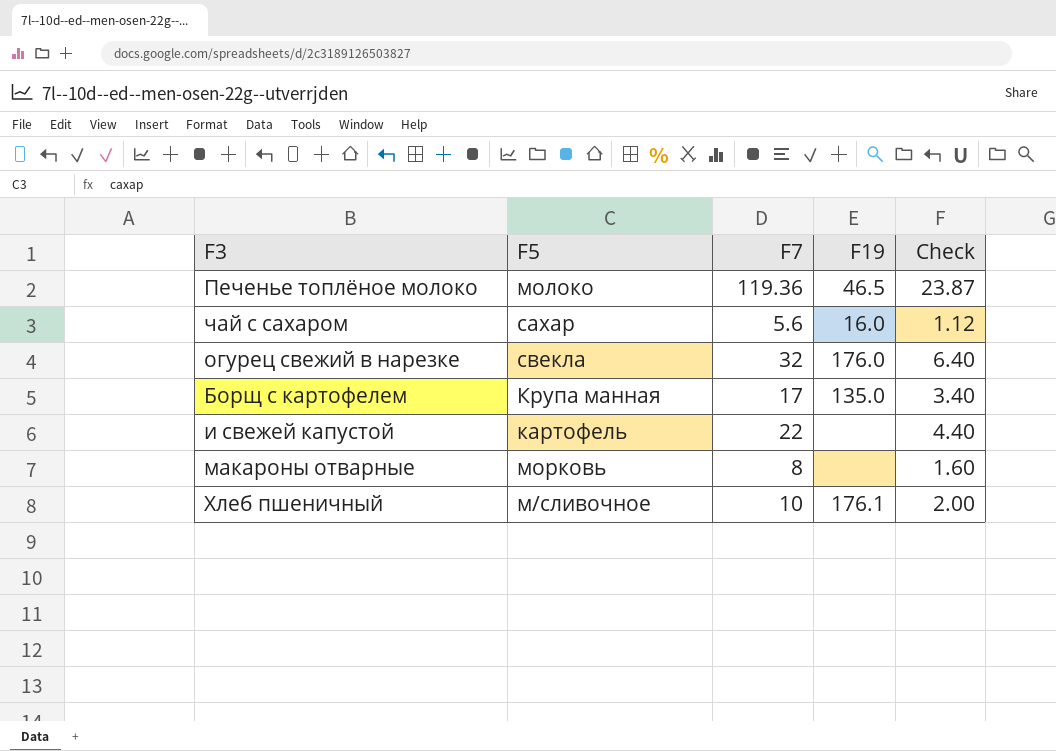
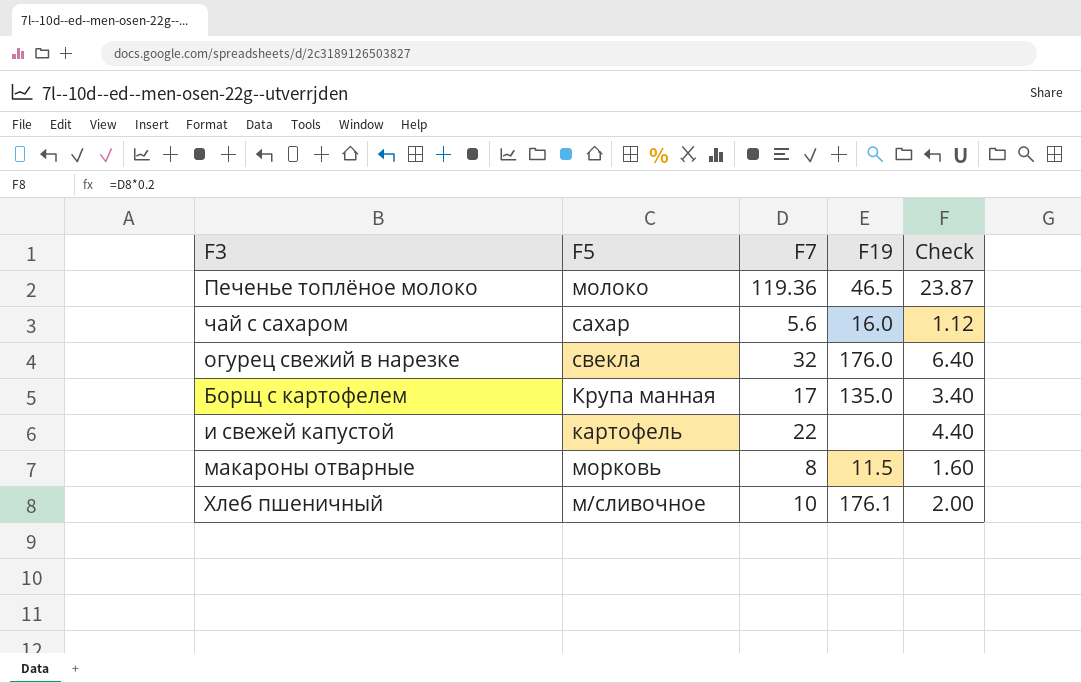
макароны отварные | F19: none -> 11.5

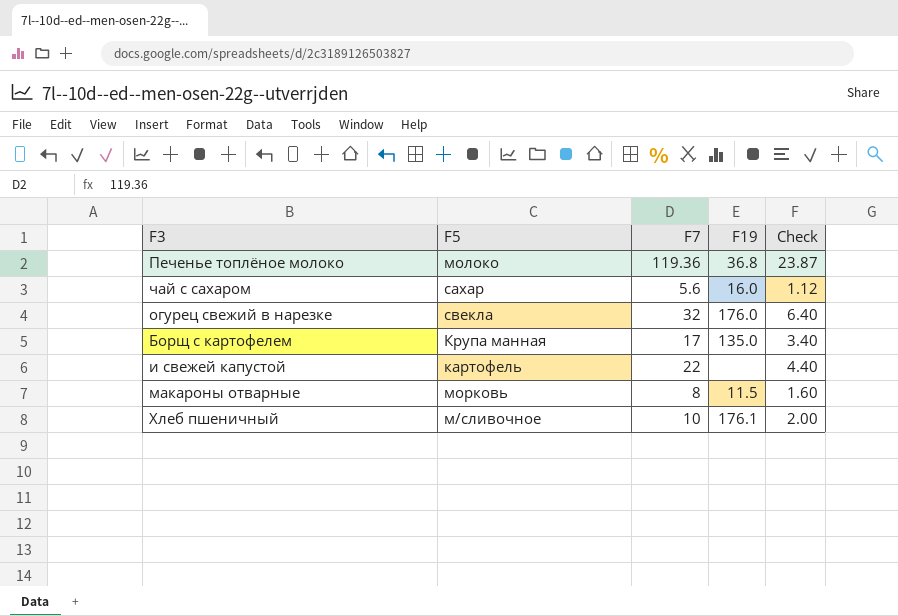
Печенье топлёное молоко | F19: 46.5 -> 36.8

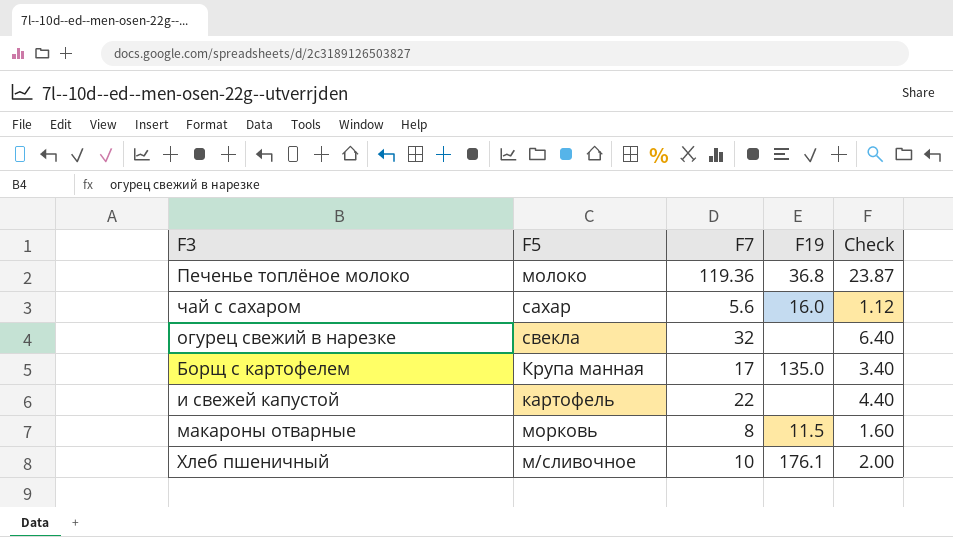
огурец свежий в нарезке | F19: 176.0 -> none

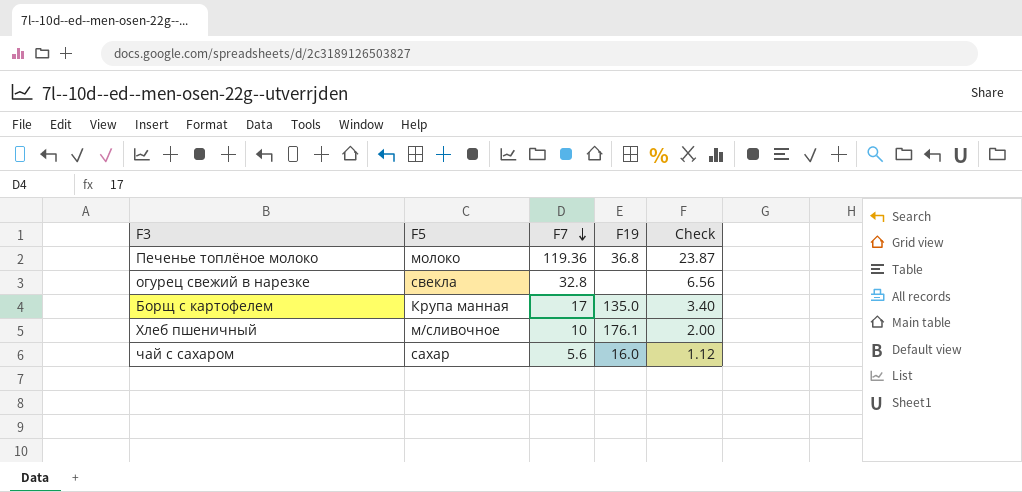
row order: none -> F7 descending
row и свежей капустой: картофель | 22 | none | 4.40 -> none
row макароны отварные: морковь | 8 | 11.5 | 1.60 -> none
огурец свежий в нарезке | F7: 32 -> 32.8
огурец свежий в нарезке | Check: 6.40 -> 6.56

